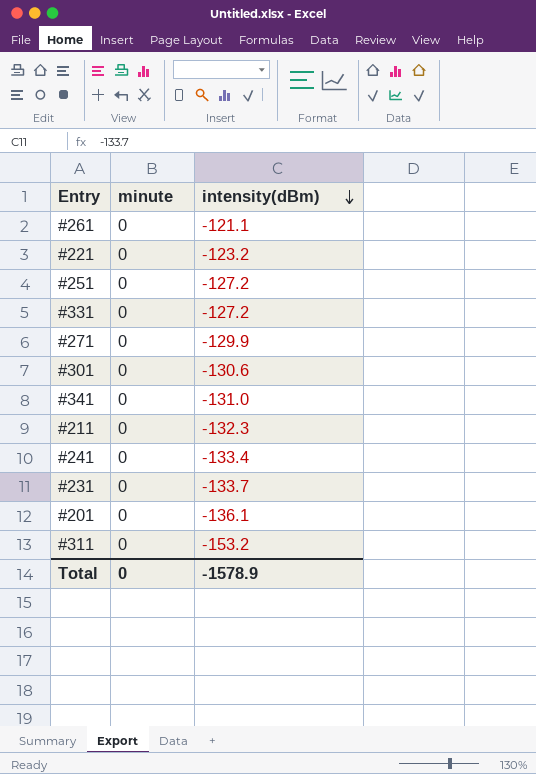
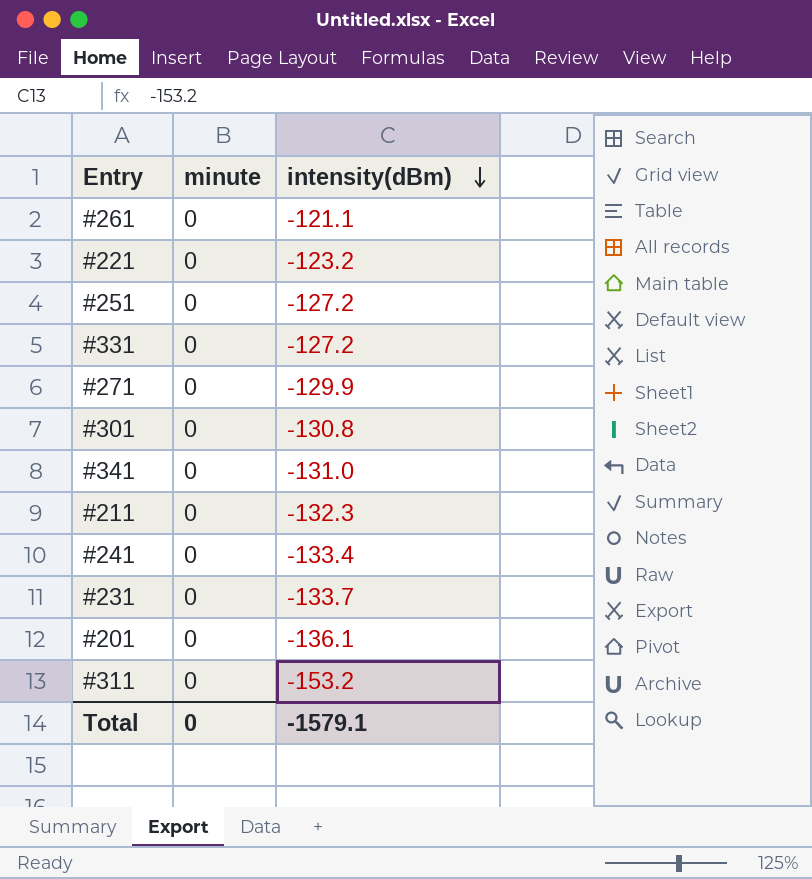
#301 | intensity(dBm): -130.6 -> -130.8
Total | intensity(dBm): -1578.9 -> -1579.1

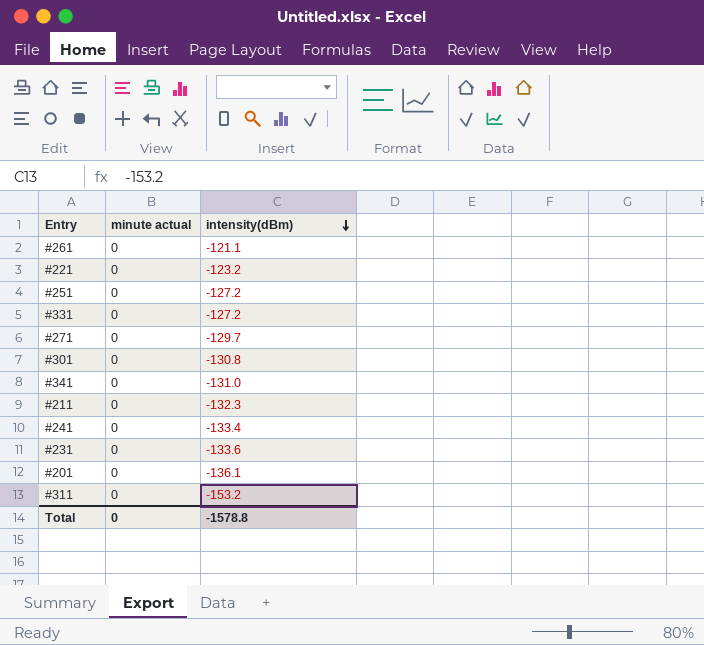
column name: minute -> minute actual
#271 | intensity(dBm): -129.9 -> -129.7
#231 | intensity(dBm): -133.7 -> -133.6
Total | intensity(dBm): -1579.1 -> -1578.8

